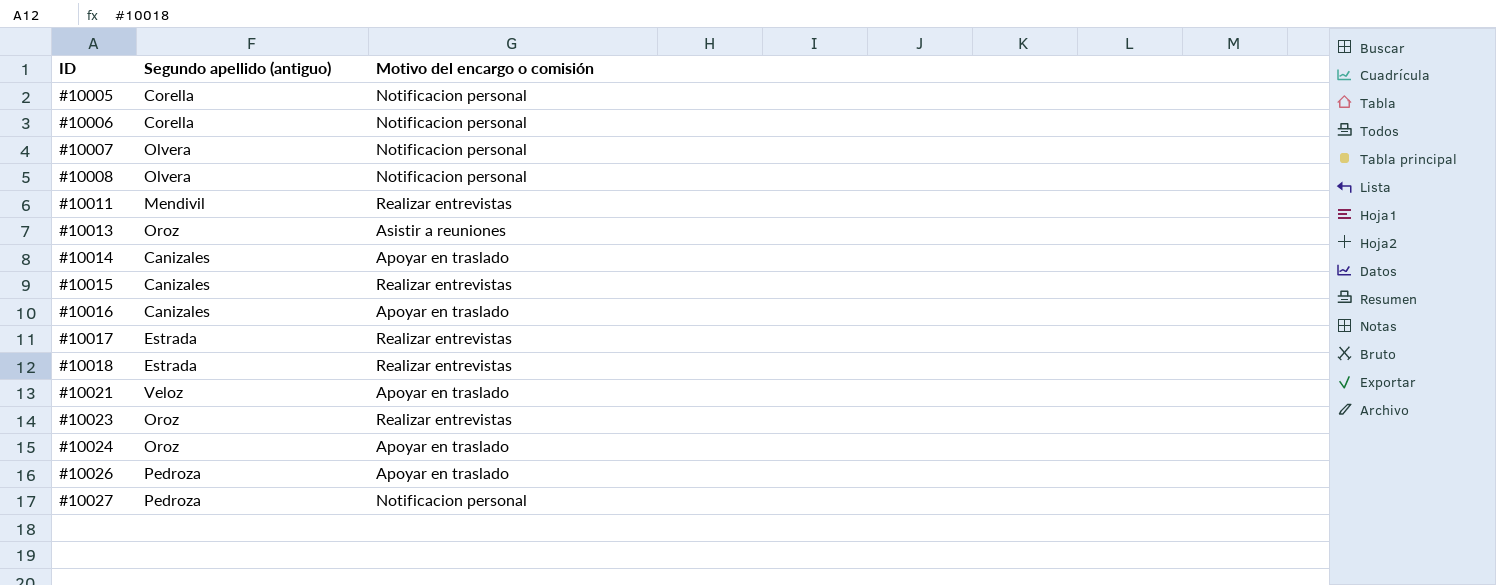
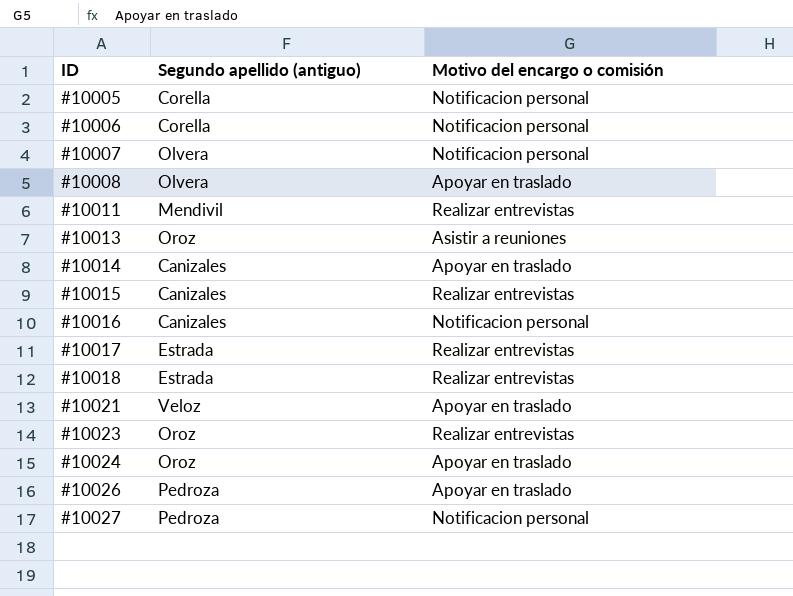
#10008 | Motivo del encargo o comisión: Notificacion personal -> Apoyar en traslado
#10016 | Motivo del encargo o comisión: Apoyar en traslado -> Notificacion personal

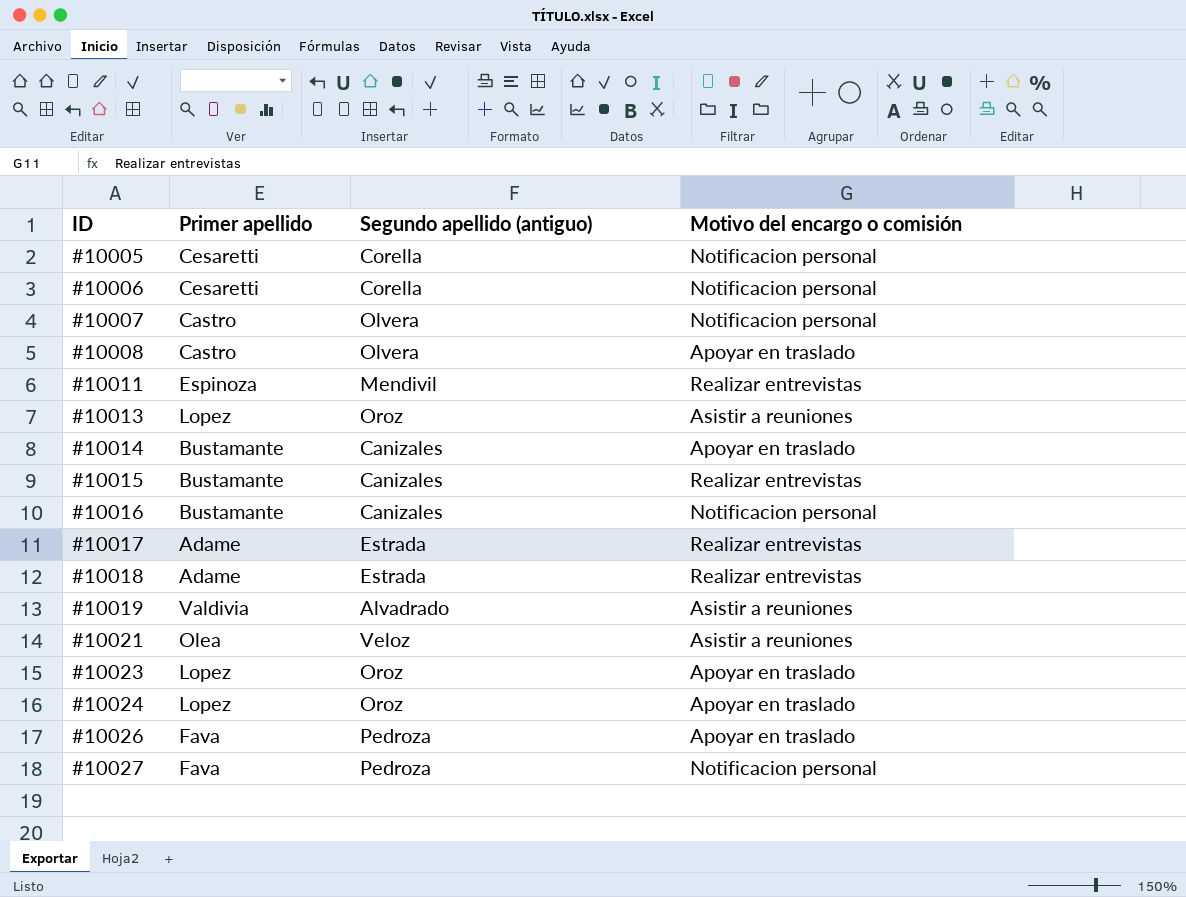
column Primer apellido | position: none -> 2
row #10019: none -> Valdivia | Alvadrado | Asistir a reuniones
#10021 | Motivo del encargo o comisión: Apoyar en traslado -> Asistir a reuniones
#10023 | Motivo del encargo o comisión: Realizar entrevistas -> Apoyar en traslado

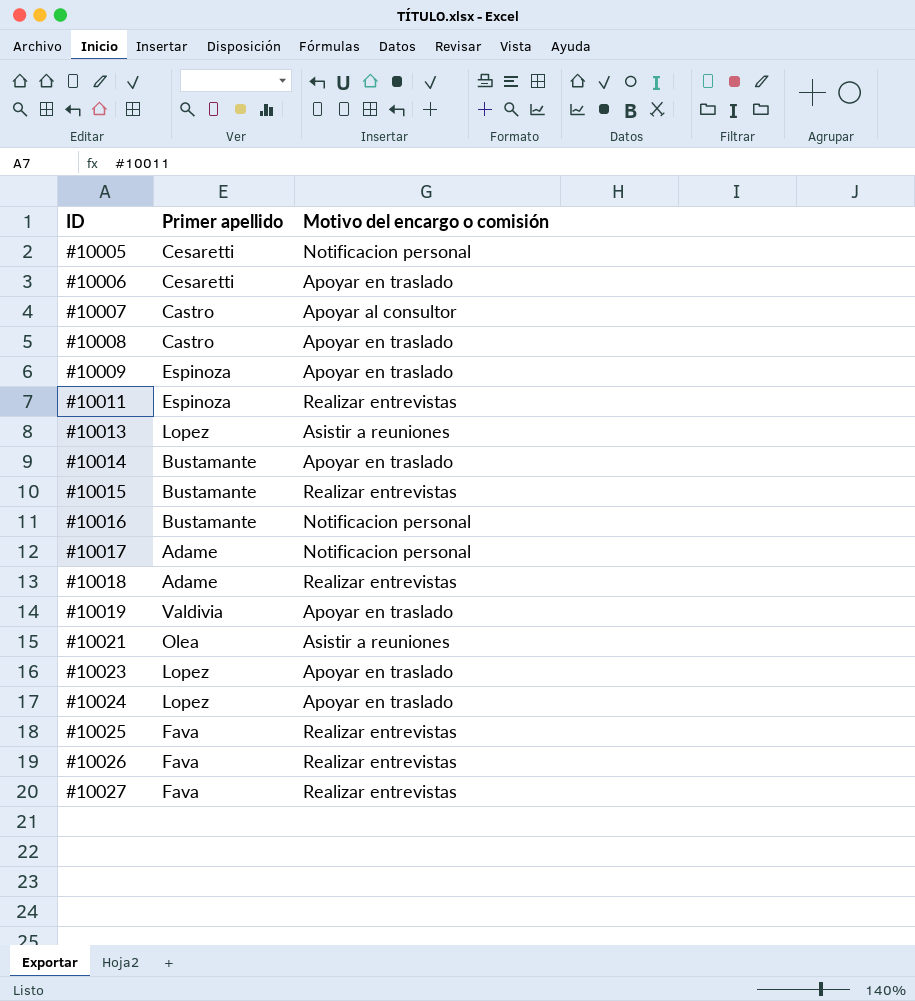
column Segundo apellido (antiguo) | position: 3 -> none
#10006 | Motivo del encargo o comisión: Notificacion personal -> Apoyar en traslado
#10007 | Motivo del encargo o comisión: Notificacion personal -> Apoyar al consultor
row #10009: none -> Espinoza | Apoyar en traslado
#10017 | Motivo del encargo o comisión: Realizar entrevistas -> Notificacion personal
#10019 | Motivo del encargo o comisión: Asistir a reuniones -> Apoyar en traslado
row #10025: none -> Fava | Realizar entrevistas
#10026 | Motivo del encargo o comisión: Apoyar en traslado -> Realizar entrevistas
#10027 | Motivo del encargo o comisión: Notificacion personal -> Realizar entrevistas

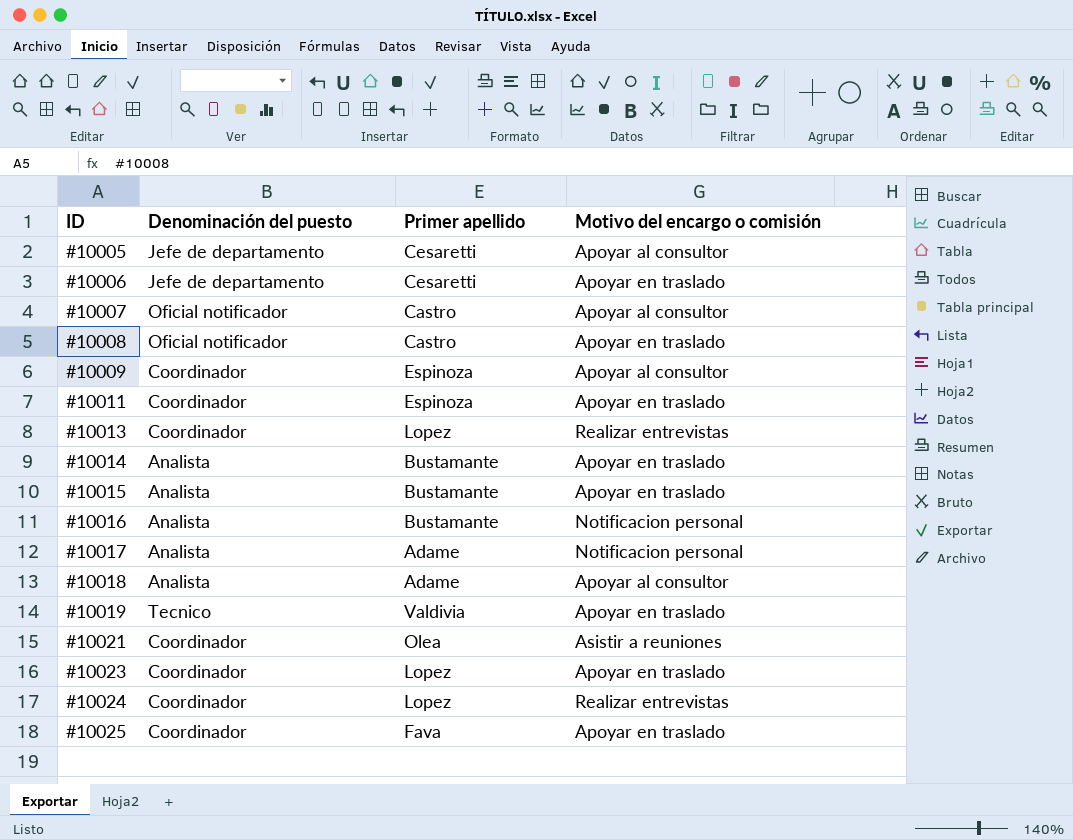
column Denominación del puesto | position: none -> 2
row #10026: Fava | Realizar entrevistas -> none
row #10027: Fava | Realizar entrevistas -> none
#10005 | Motivo del encargo o comisión: Notificacion personal -> Apoyar al consultor
#10009 | Motivo del encargo o comisión: Apoyar en traslado -> Apoyar al consultor
#10011 | Motivo del encargo o comisión: Realizar entrevistas -> Apoyar en traslado
#10013 | Motivo del encargo o comisión: Asistir a reuniones -> Realizar entrevistas
#10015 | Motivo del encargo o comisión: Realizar entrevistas -> Apoyar en traslado
#10018 | Motivo del encargo o comisión: Realizar entrevistas -> Apoyar al consultor
#10024 | Motivo del encargo o comisión: Apoyar en traslado -> Realizar entrevistas
#10025 | Motivo del encargo o comisión: Realizar entrevistas -> Apoyar en traslado

